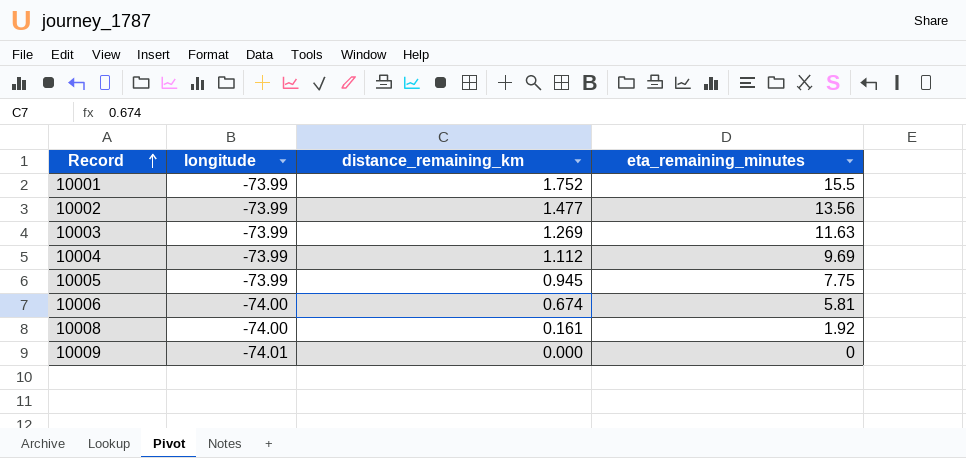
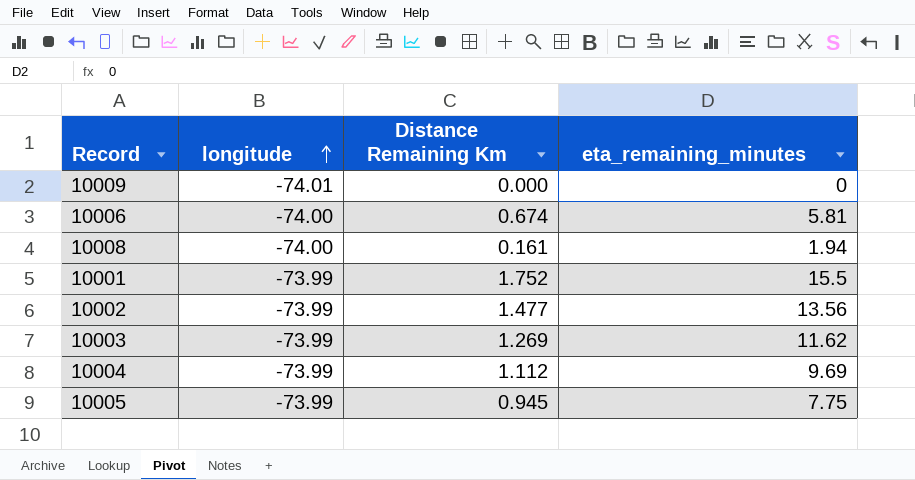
row order: Record ascending -> longitude ascending
column name: distance_remaining_km -> Distance Remaining Km
10008 | eta_remaining_minutes: 1.92 -> 1.94
10003 | eta_remaining_minutes: 11.63 -> 11.62

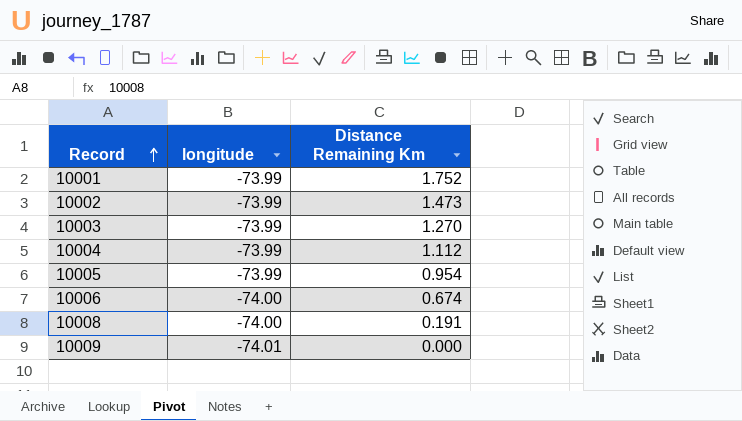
row order: longitude ascending -> Record ascending
column eta_remaining_minutes | position: 4 -> none
10002 | Distance Remaining Km: 1.477 -> 1.473
10003 | Distance Remaining Km: 1.269 -> 1.270
10005 | Distance Remaining Km: 0.945 -> 0.954
10008 | Distance Remaining Km: 0.161 -> 0.191

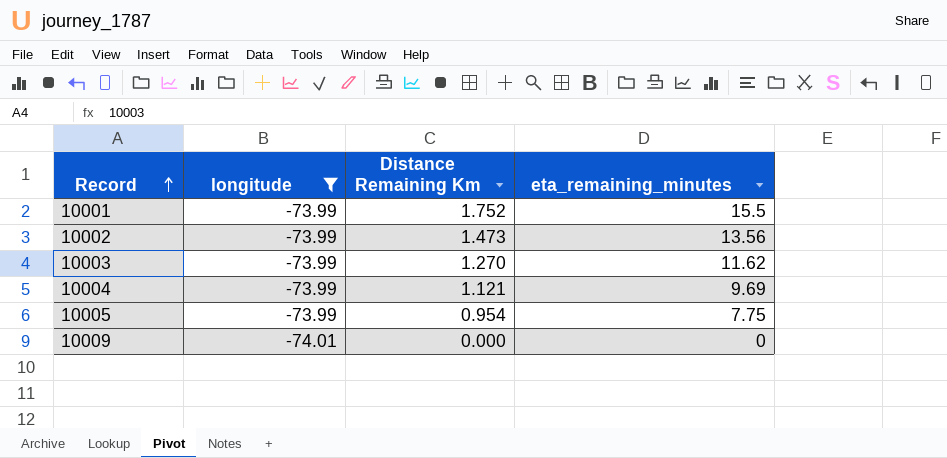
filter: none -> longitude != -74.00
column eta_remaining_minutes | position: none -> 4
10004 | Distance Remaining Km: 1.112 -> 1.121

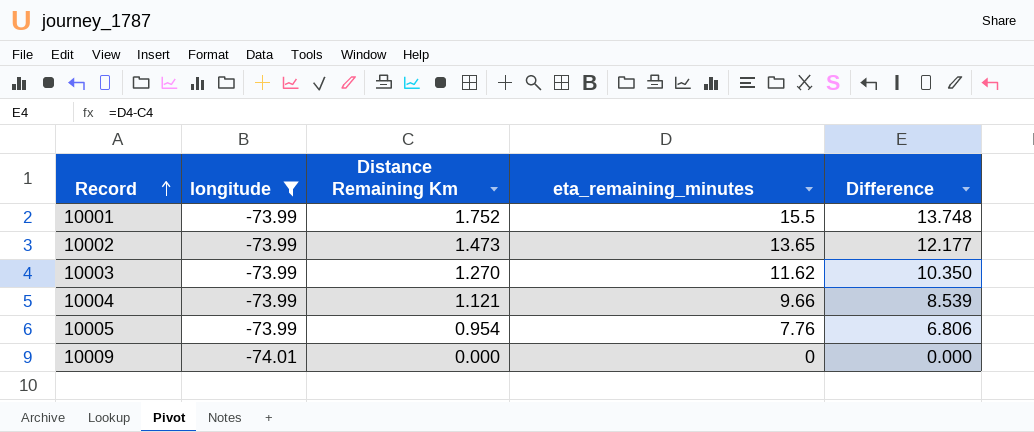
column Difference | formula: none -> [eta_remaining_minutes] - [Distance Remaining Km]
10002 | eta_remaining_minutes: 13.56 -> 13.65
10004 | eta_remaining_minutes: 9.69 -> 9.66
10005 | eta_remaining_minutes: 7.75 -> 7.76

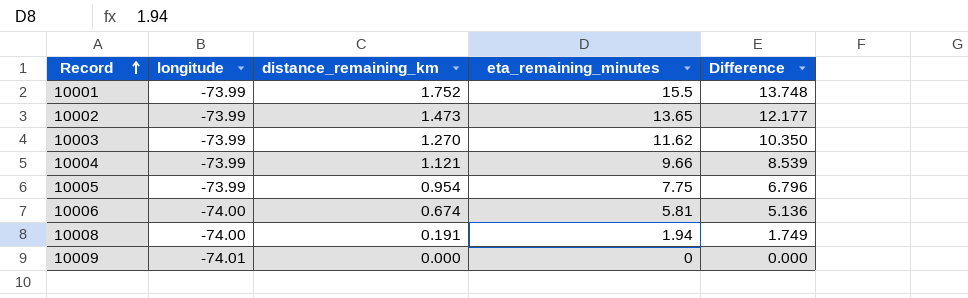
filter: longitude != -74.00 -> none
column name: Distance Remaining Km -> distance_remaining_km
10005 | eta_remaining_minutes: 7.76 -> 7.75
10005 | Difference: 6.806 -> 6.796

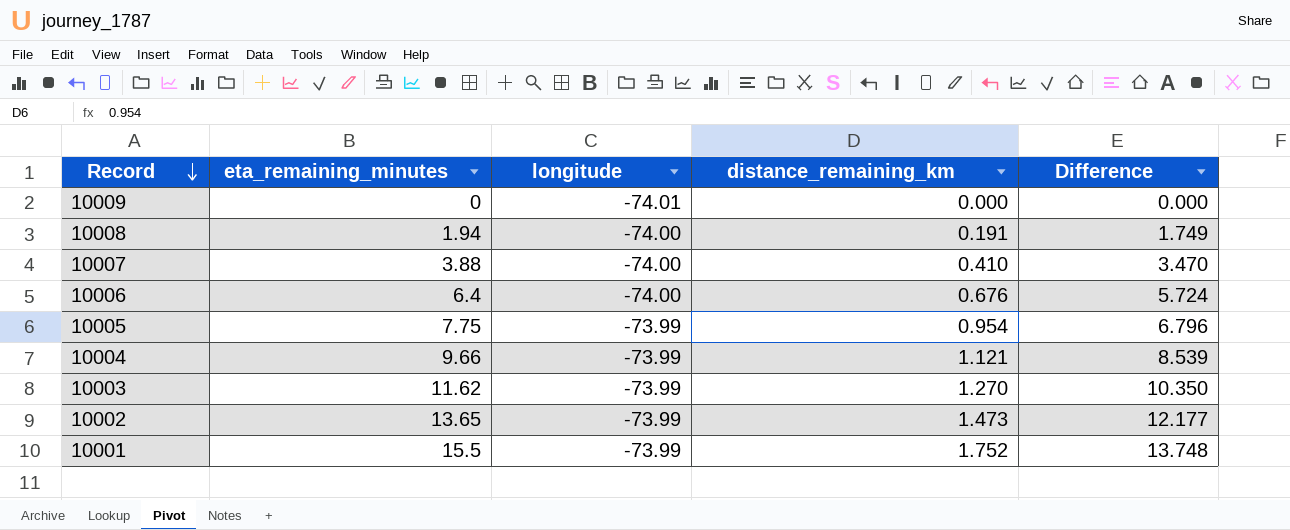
row order: Record ascending -> Record descending
column eta_remaining_minutes | position: 4 -> 2
row 10007: none -> 3.88 | -74.00 | 0.410 | 3.470
10006 | eta_remaining_minutes: 5.81 -> 6.4
10006 | distance_remaining_km: 0.674 -> 0.676
10006 | Difference: 5.136 -> 5.724

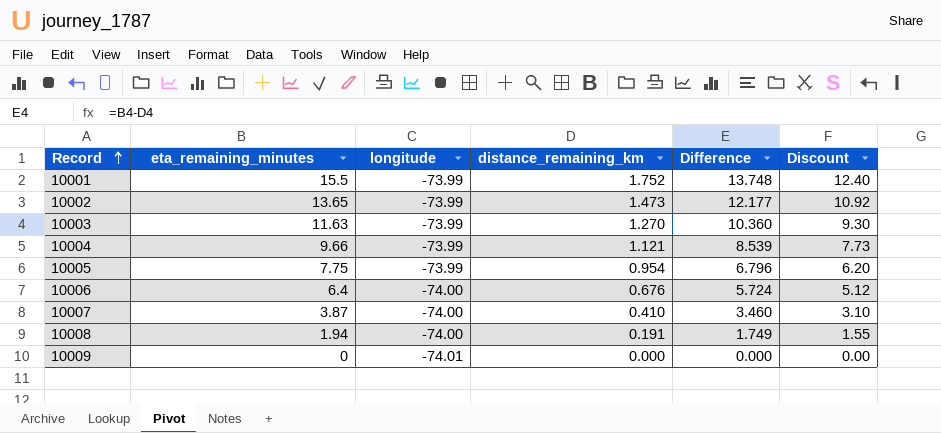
row order: Record descending -> Record ascending
column Discount | formula: none -> [eta_remaining_minutes] * 0.8
10003 | eta_remaining_minutes: 11.62 -> 11.63
10003 | Difference: 10.350 -> 10.360
10007 | eta_remaining_minutes: 3.88 -> 3.87
10007 | Difference: 3.470 -> 3.460

